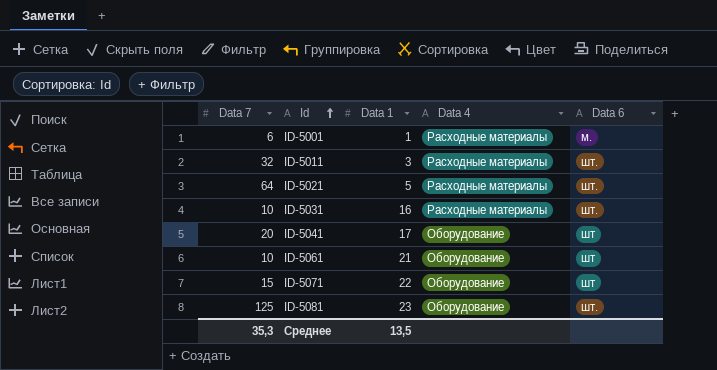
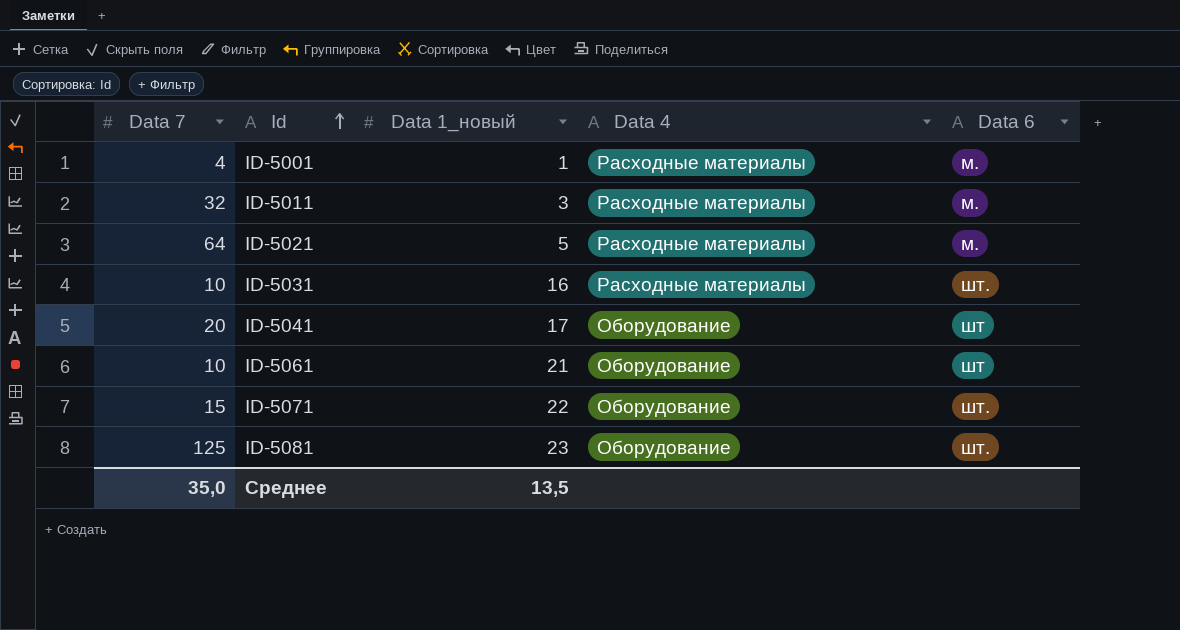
column name: Data 1 -> Data 1_новый
ID-5001 | Data 7: 6 -> 4
ID-5011 | Data 6: шт. -> м.
ID-5021 | Data 6: шт. -> м.
ID-5071 | Data 6: шт -> шт.
Среднее | Data 7: 35,3 -> 35,0

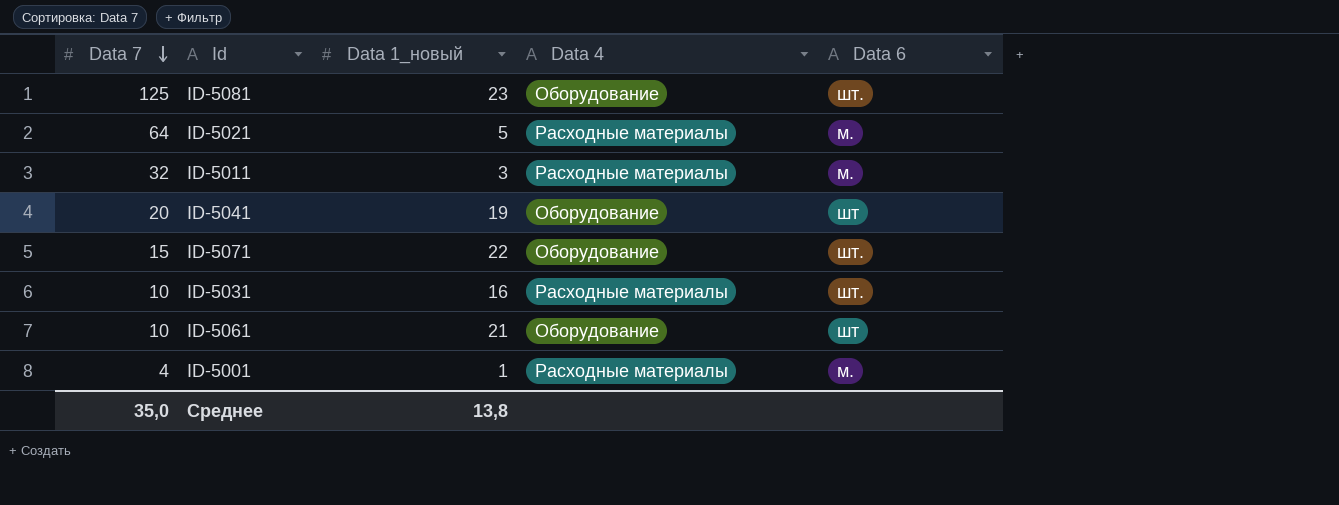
row order: Id ascending -> Data 7 descending
ID-5041 | Data 1_новый: 17 -> 19
Среднее | Data 1_новый: 13,5 -> 13,8

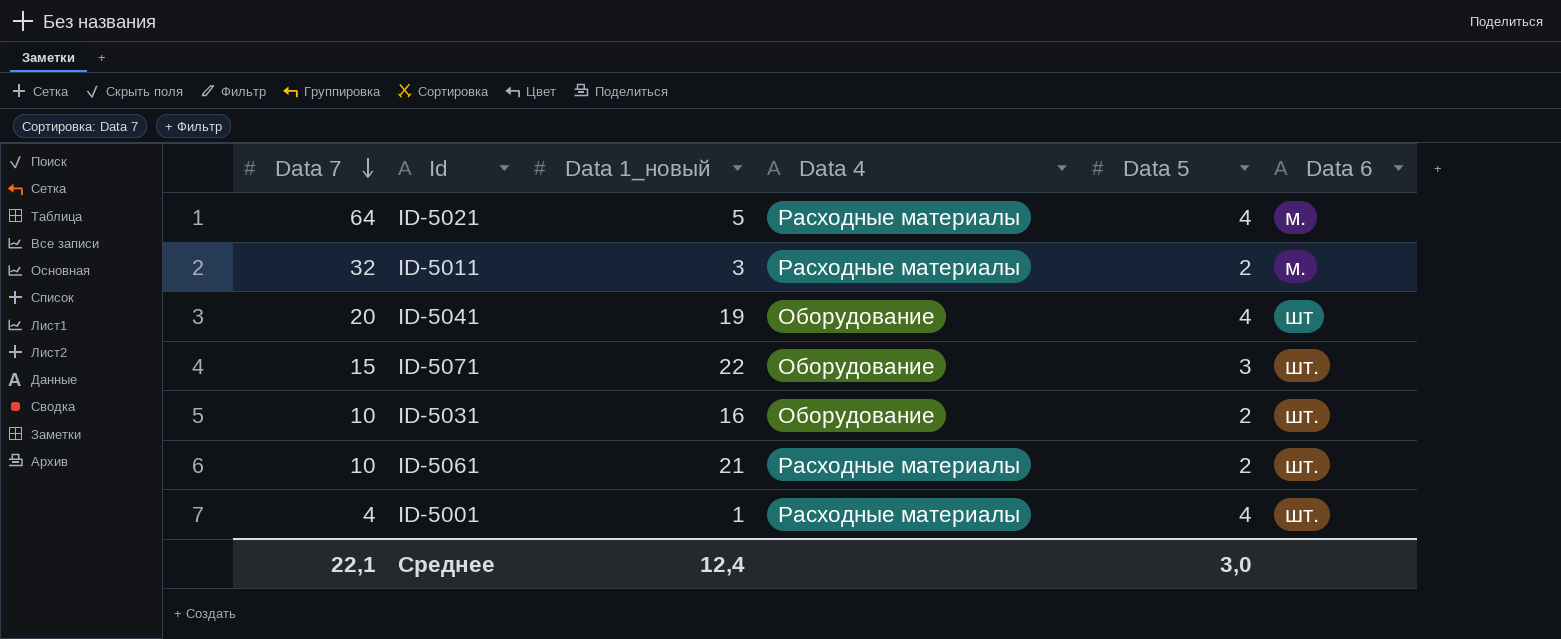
column Data 5 | position: none -> 5
row ID-5081: 125 | 23 | Оборудование | шт. -> none
ID-5031 | Data 4: Расходные материалы -> Оборудование
ID-5061 | Data 4: Оборудование -> Расходные материалы
ID-5061 | Data 6: шт -> шт.
ID-5001 | Data 6: м. -> шт.
Среднее | Data 7: 35,0 -> 22,1
Среднее | Data 1_новый: 13,8 -> 12,4

